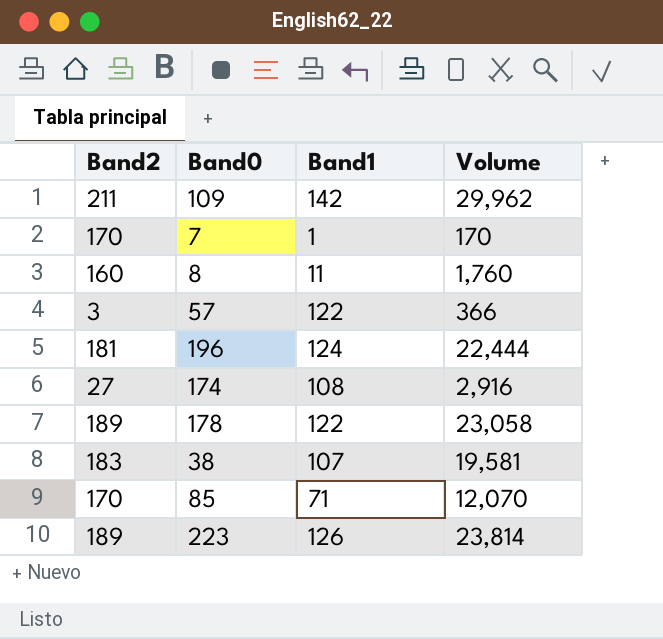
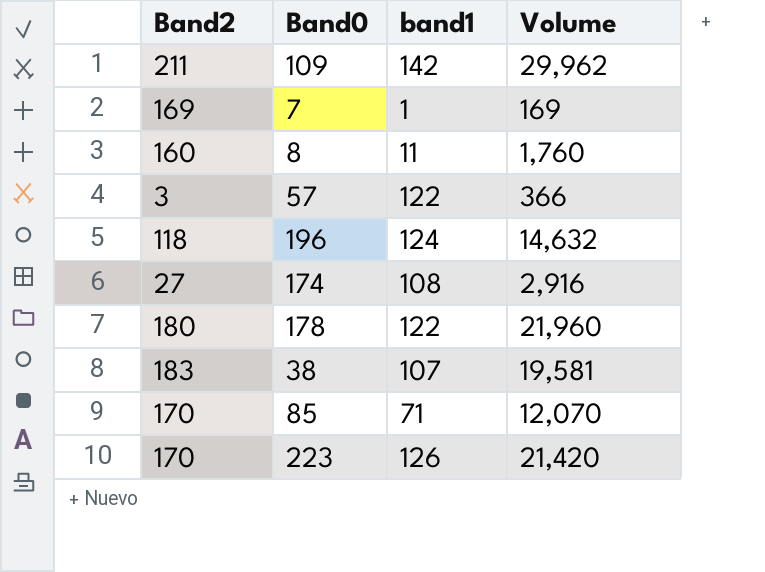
column name: Band1 -> band1
7 | Band2: 170 -> 169
7 | Volume: 170 -> 169
196 | Band2: 181 -> 118
196 | Volume: 22,444 -> 14,632
178 | Band2: 189 -> 180
178 | Volume: 23,058 -> 21,960
223 | Band2: 189 -> 170
223 | Volume: 23,814 -> 21,420

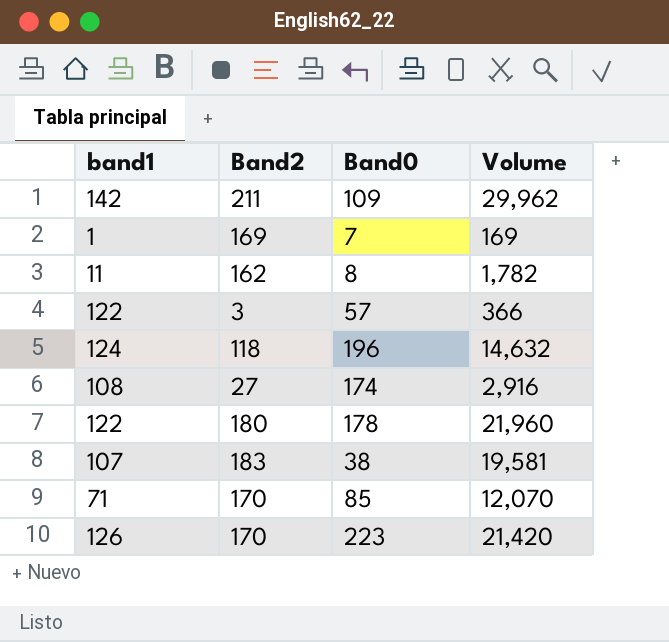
column band1 | position: 3 -> 1
8 | Band2: 160 -> 162
8 | Volume: 1,760 -> 1,782

